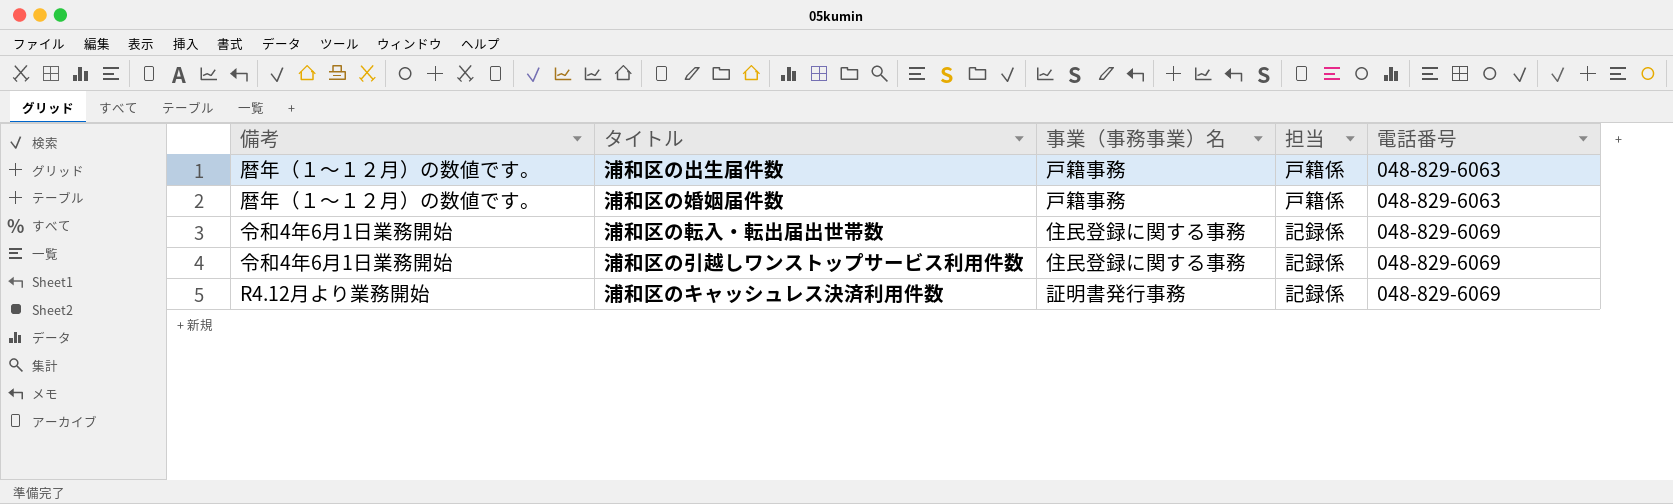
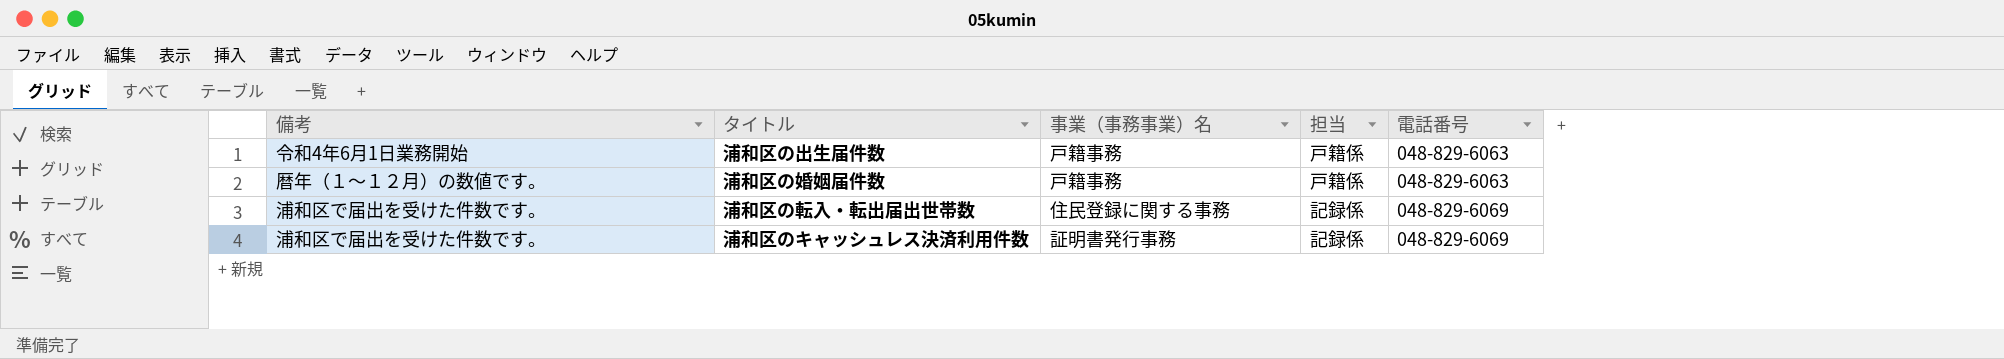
row 浦和区の引越しワンストップサービス利用件数: 令和4年6月1日業務開始 | 住民登録に関する事務 | 記録係 | 048-829-6069 -> none
浦和区の出生届件数 | 備考: 暦年（１～１２月）の数値です。 -> 令和4年6月1日業務開始
浦和区の転入・転出届出世帯数 | 備考: 令和4年6月1日業務開始 -> 浦和区で届出を受けた件数です。
浦和区のキャッシュレス決済利用件数 | 備考: R4.12月より業務開始 -> 浦和区で届出を受けた件数です。

